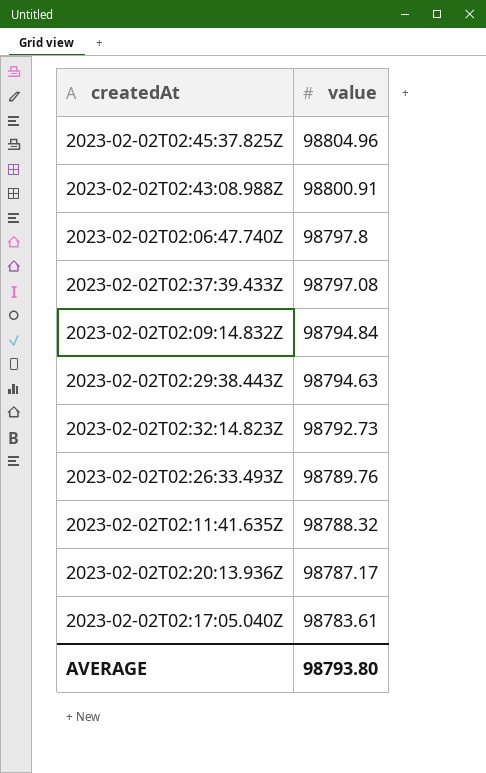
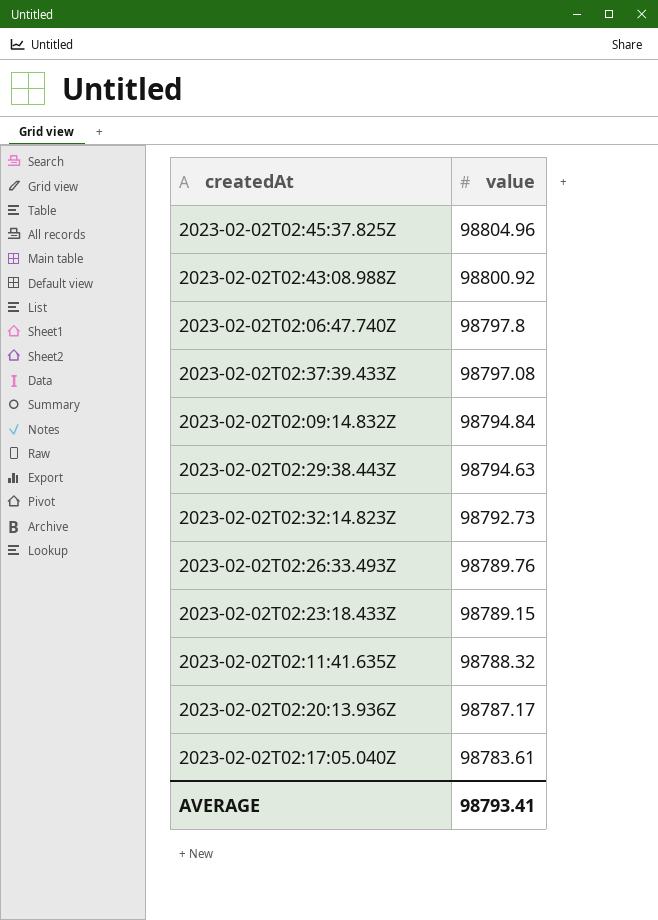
2023-02-02T02:43:08.988Z | value: 98800.91 -> 98800.92
row 2023-02-02T02:23:18.433Z: none -> 98789.15
AVERAGE | value: 98793.80 -> 98793.41

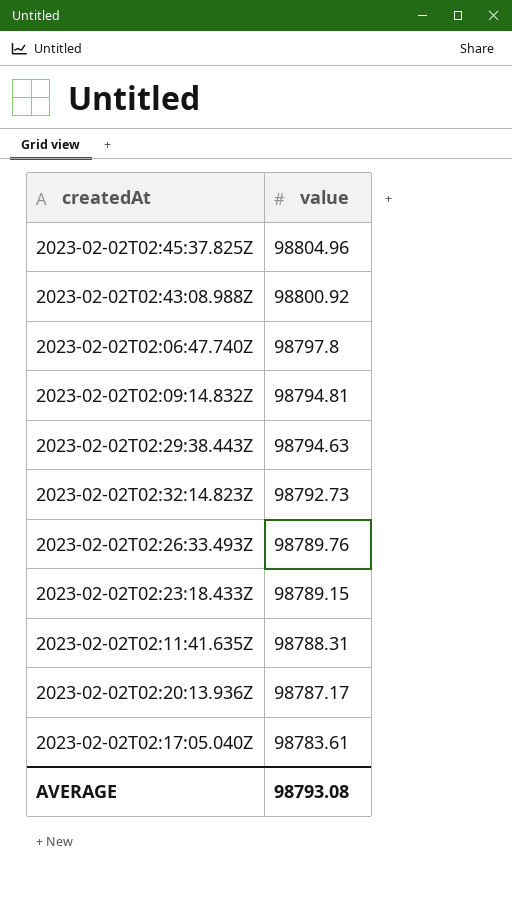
row 2023-02-02T02:37:39.433Z: 98797.08 -> none
2023-02-02T02:09:14.832Z | value: 98794.84 -> 98794.81
2023-02-02T02:11:41.635Z | value: 98788.32 -> 98788.31
AVERAGE | value: 98793.41 -> 98793.08

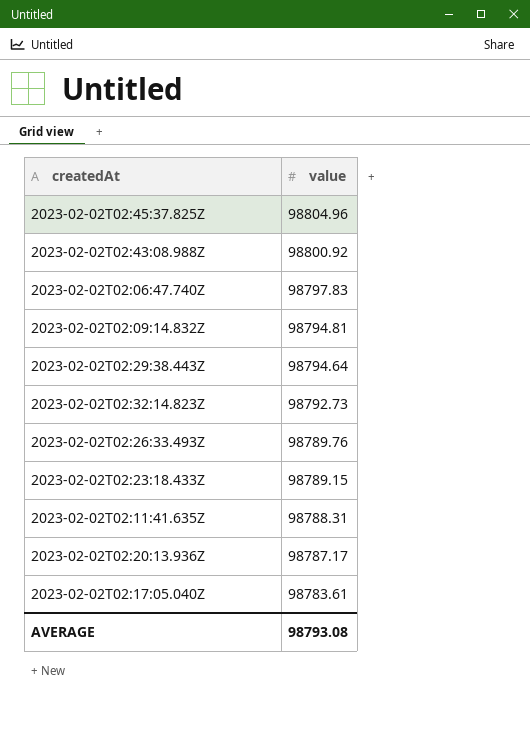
2023-02-02T02:06:47.740Z | value: 98797.8 -> 98797.83
2023-02-02T02:29:38.443Z | value: 98794.63 -> 98794.64

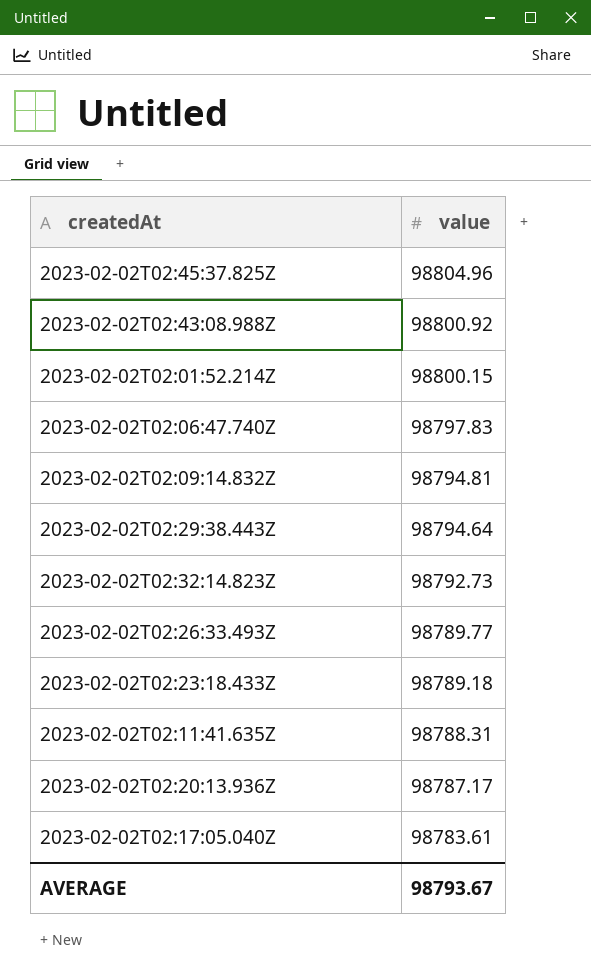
row 2023-02-02T02:01:52.214Z: none -> 98800.15
2023-02-02T02:26:33.493Z | value: 98789.76 -> 98789.77
2023-02-02T02:23:18.433Z | value: 98789.15 -> 98789.18
AVERAGE | value: 98793.08 -> 98793.67

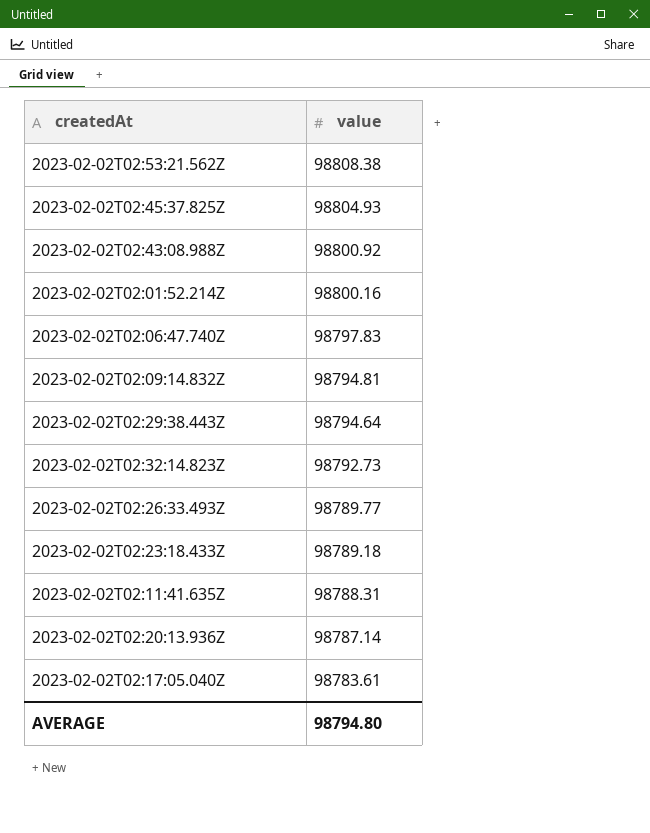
row 2023-02-02T02:53:21.562Z: none -> 98808.38
2023-02-02T02:45:37.825Z | value: 98804.96 -> 98804.93
2023-02-02T02:01:52.214Z | value: 98800.15 -> 98800.16
2023-02-02T02:20:13.936Z | value: 98787.17 -> 98787.14
AVERAGE | value: 98793.67 -> 98794.80

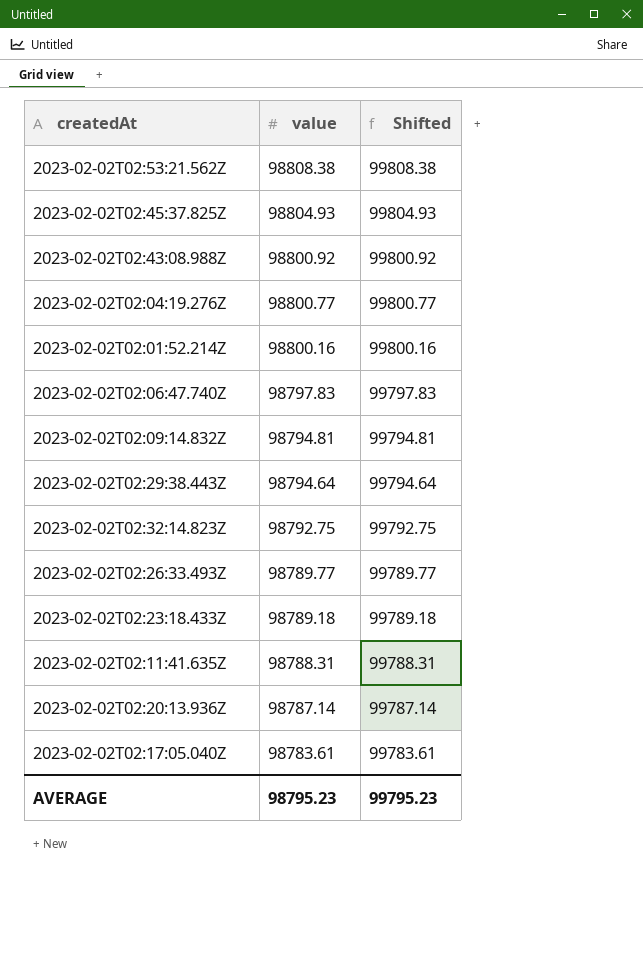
column Shifted | formula: none -> [value] + 1000
row 2023-02-02T02:04:19.276Z: none -> 98800.77 | 99800.77
2023-02-02T02:32:14.823Z | value: 98792.73 -> 98792.75
AVERAGE | value: 98794.80 -> 98795.23

